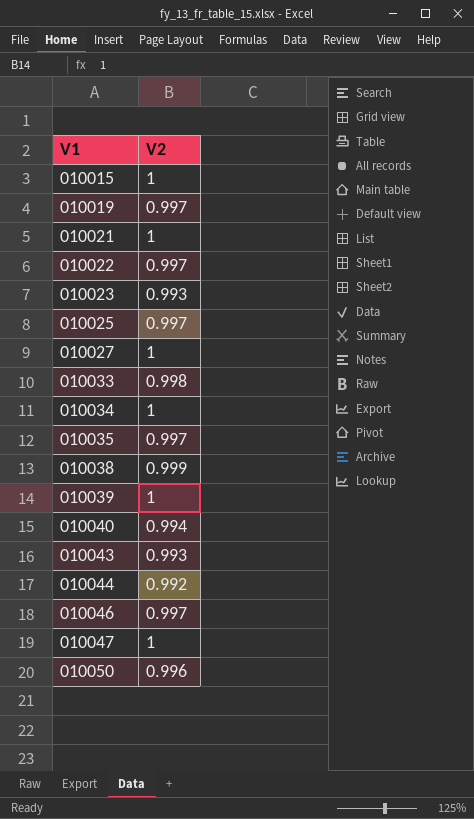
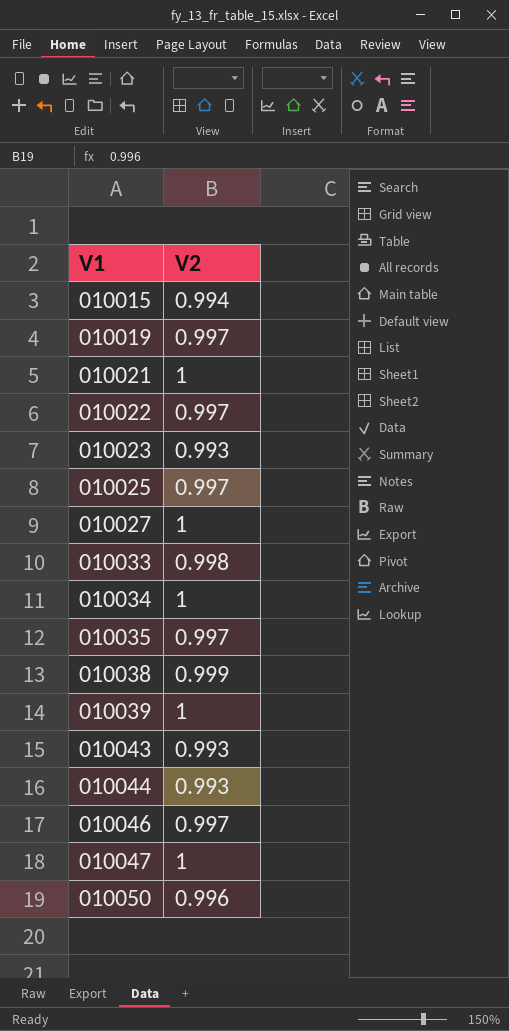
row 010040: 0.994 -> none
010015 | V2: 1 -> 0.994
010044 | V2: 0.992 -> 0.993

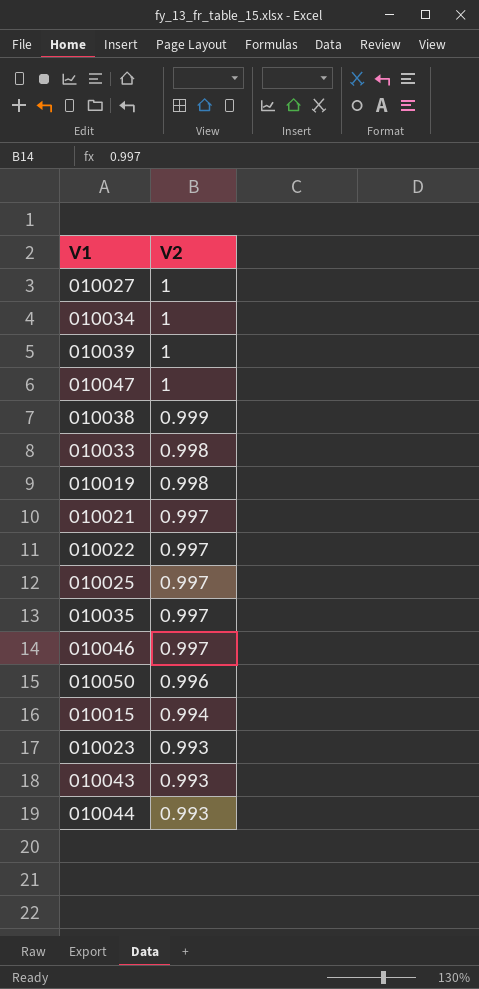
row order: V1 ascending -> V2 descending
010019 | V2: 0.997 -> 0.998
010021 | V2: 1 -> 0.997

